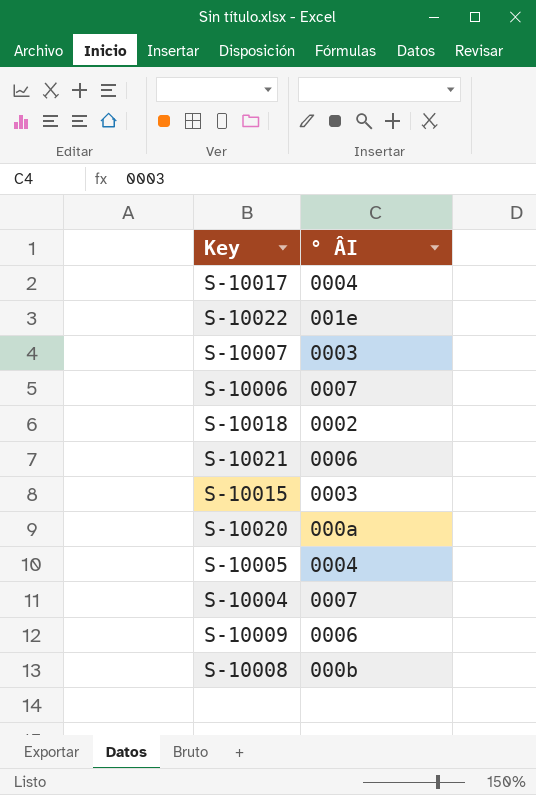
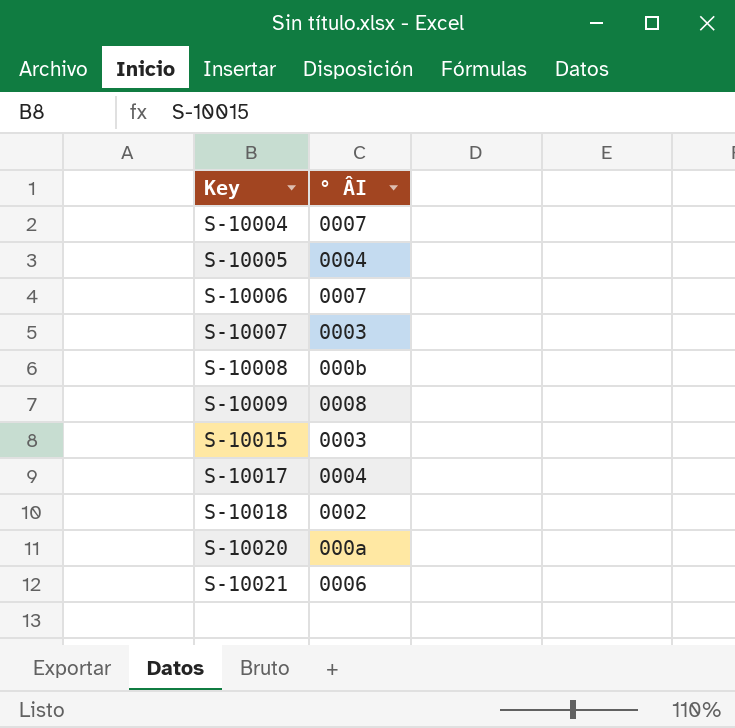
row order: none -> Key ascending
row S-10022: 001e -> none
S-10009 | ° ÂI: 0006 -> 0008

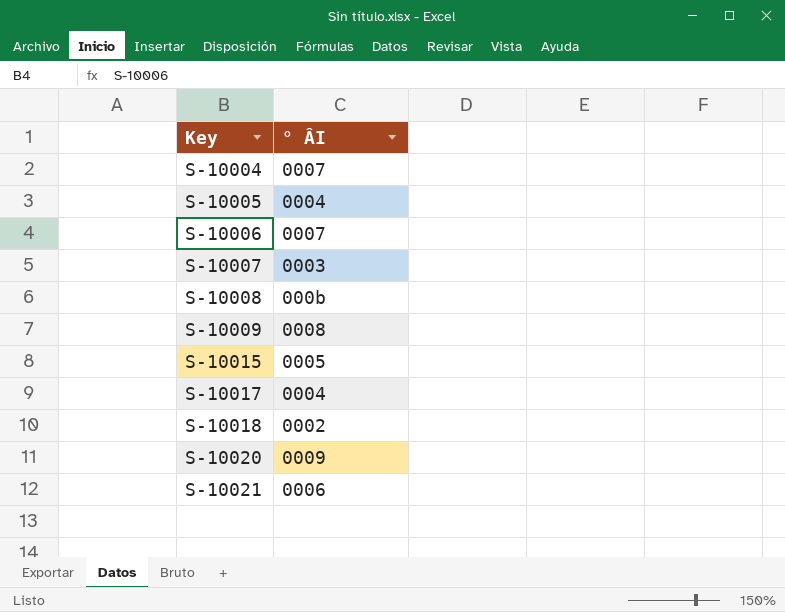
S-10015 | ° ÂI: 0003 -> 0005
S-10020 | ° ÂI: 000a -> 0009

